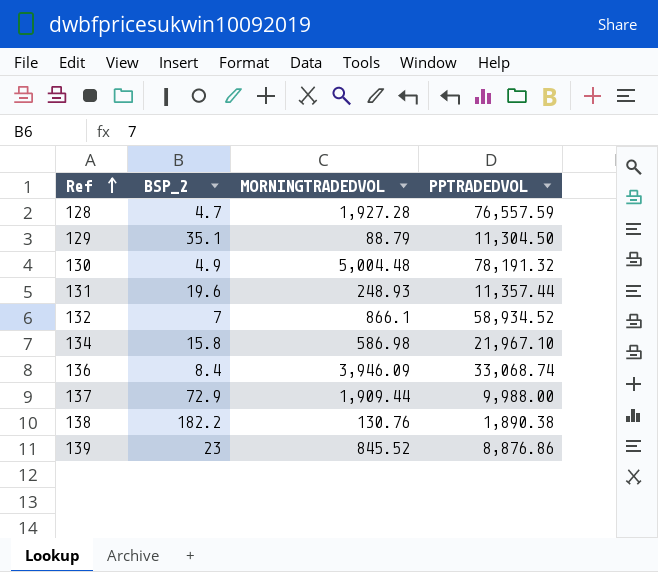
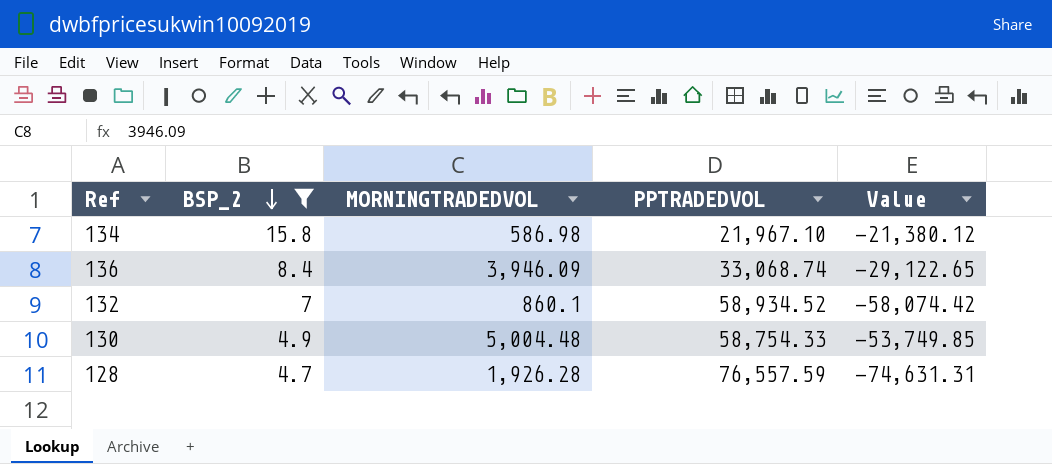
filter: none -> BSP_2 <= 15.8
row order: Ref ascending -> BSP_2 descending
column Value | formula: none -> [MORNINGTRADEDVOL] - [PPTRADEDVOL]
132 | MORNINGTRADEDVOL: 866.1 -> 860.1
130 | PPTRADEDVOL: 78,191.32 -> 58,754.33
128 | MORNINGTRADEDVOL: 1,927.28 -> 1,926.28

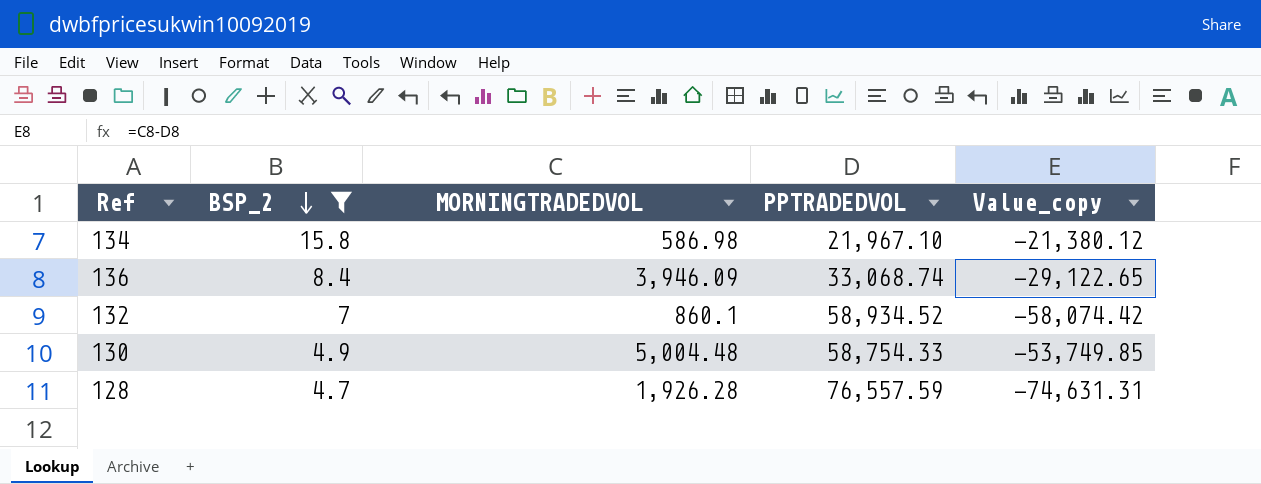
column name: Value -> Value_copy

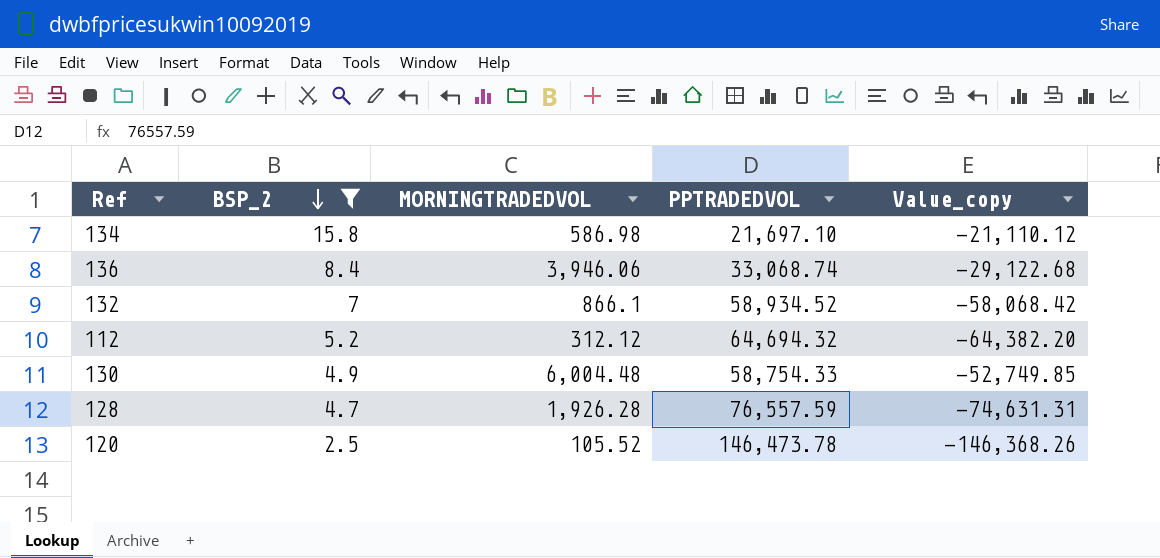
134 | PPTRADEDVOL: 21,967.10 -> 21,697.10
134 | Value_copy: -21,380.12 -> -21,110.12
136 | MORNINGTRADEDVOL: 3,946.09 -> 3,946.06
136 | Value_copy: -29,122.65 -> -29,122.68
132 | MORNINGTRADEDVOL: 860.1 -> 866.1
132 | Value_copy: -58,074.42 -> -58,068.42
row 112: none -> 5.2 | 312.12 | 64,694.32 | -64,382.20
130 | MORNINGTRADEDVOL: 5,004.48 -> 6,004.48
130 | Value_copy: -53,749.85 -> -52,749.85
row 120: none -> 2.5 | 105.52 | 146,473.78 | -146,368.26

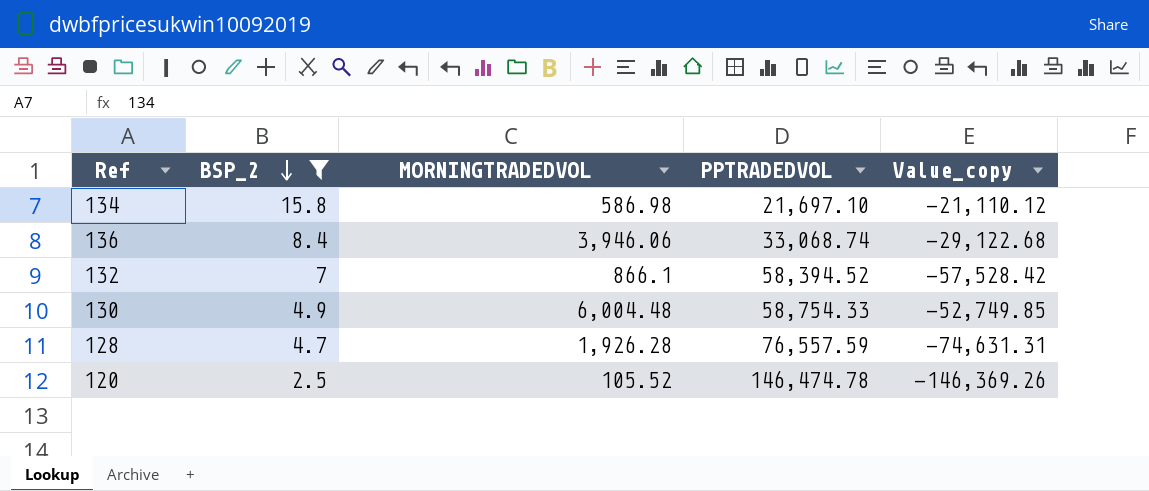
row 112: 5.2 | 312.12 | 64,694.32 | -64,382.20 -> none
132 | PPTRADEDVOL: 58,934.52 -> 58,394.52
132 | Value_copy: -58,068.42 -> -57,528.42
120 | PPTRADEDVOL: 146,473.78 -> 146,474.78
120 | Value_copy: -146,368.26 -> -146,369.26

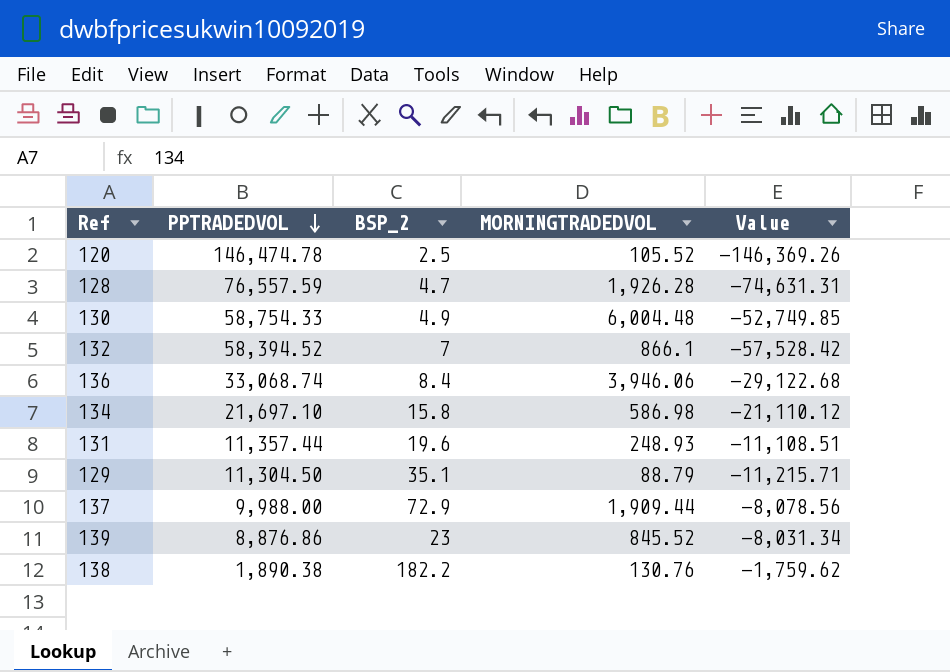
filter: BSP_2 <= 15.8 -> none
row order: BSP_2 descending -> PPTRADEDVOL descending
column PPTRADEDVOL | position: 4 -> 2
column name: Value_copy -> Value

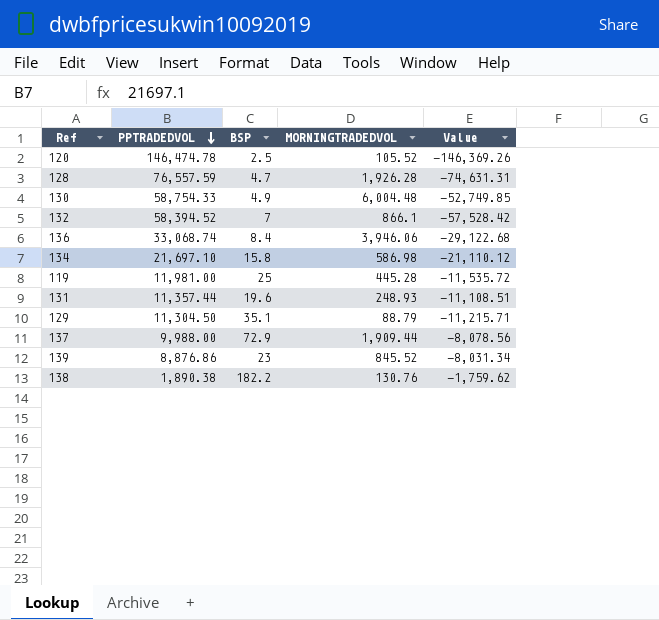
column name: BSP_2 -> BSP
row 119: none -> 11,981.00 | 25 | 445.28 | -11,535.72

